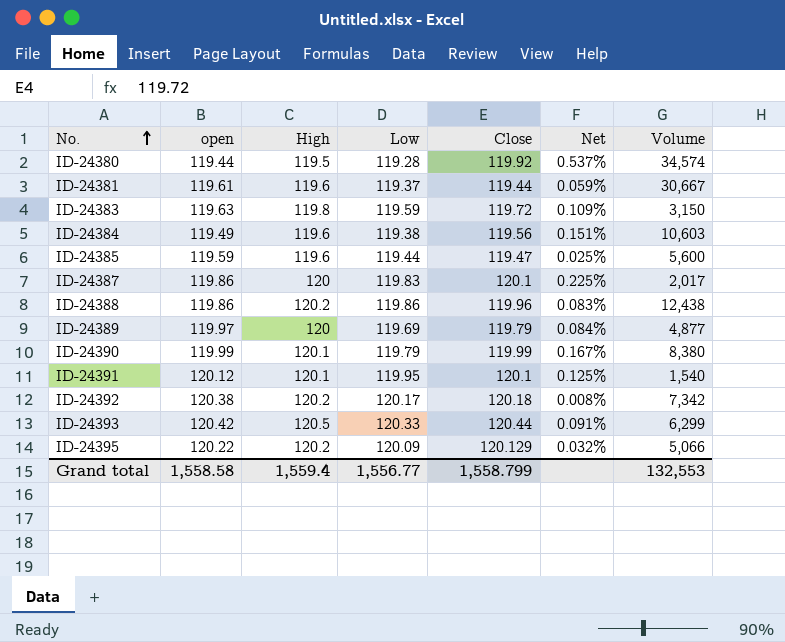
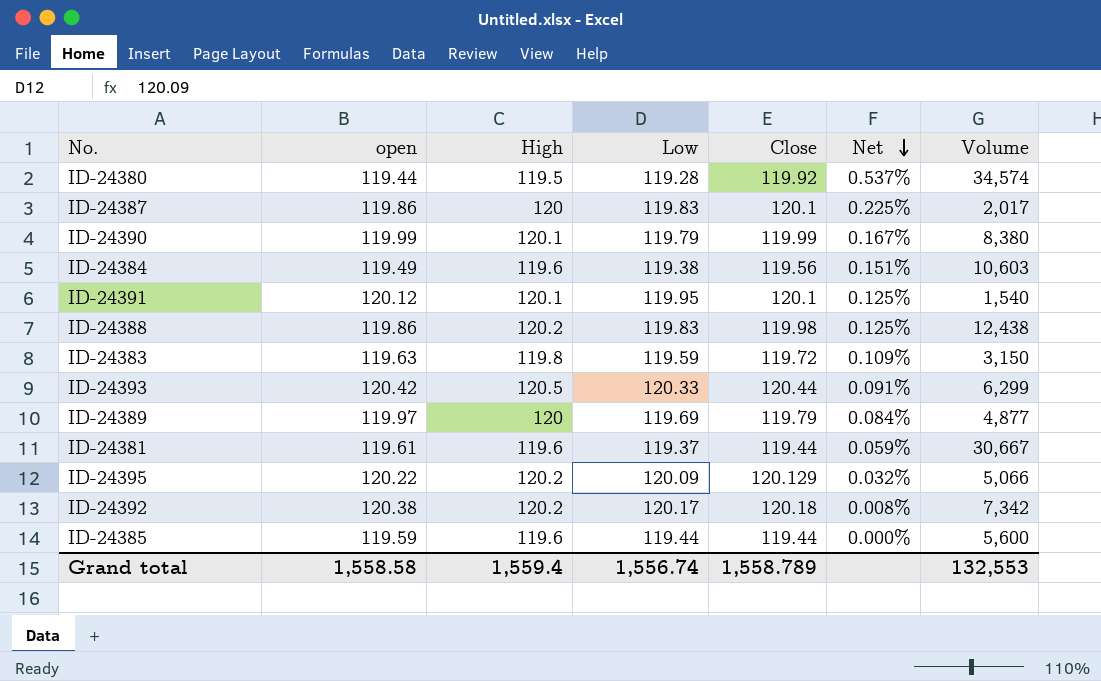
row order: No. ascending -> Net descending
ID-24388 | Low: 119.86 -> 119.83
ID-24388 | Close: 119.96 -> 119.98
ID-24388 | Net: 0.083% -> 0.125%
ID-24385 | Close: 119.47 -> 119.44
ID-24385 | Net: 0.025% -> 0.000%
Grand total | Low: 1,556.77 -> 1,556.74
Grand total | Close: 1,558.799 -> 1,558.789

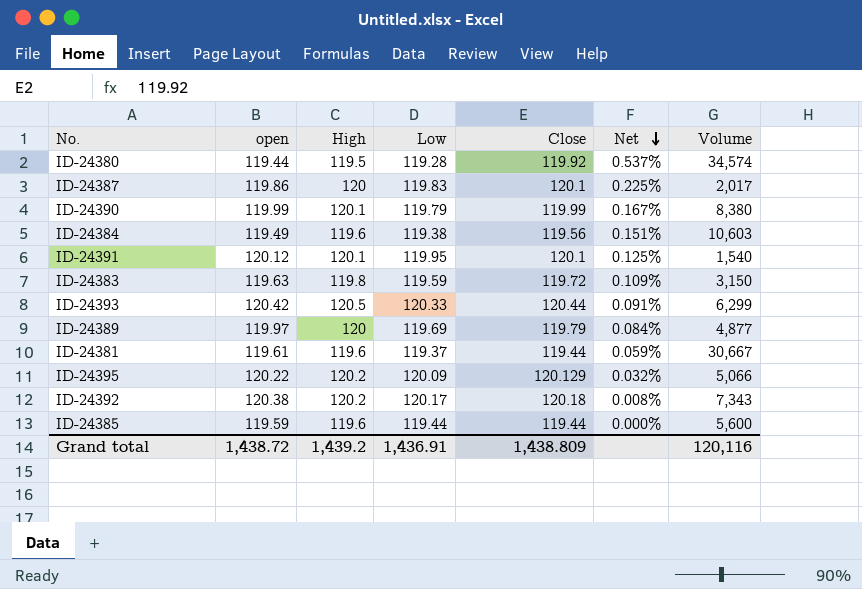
row ID-24388: 119.86 | 120.2 | 119.83 | 119.98 | 0.125% | 12,438 -> none
ID-24392 | Volume: 7,342 -> 7,343
Grand total | open: 1,558.58 -> 1,438.72
Grand total | High: 1,559.4 -> 1,439.2
Grand total | Low: 1,556.74 -> 1,436.91
Grand total | Close: 1,558.789 -> 1,438.809
Grand total | Volume: 132,553 -> 120,116

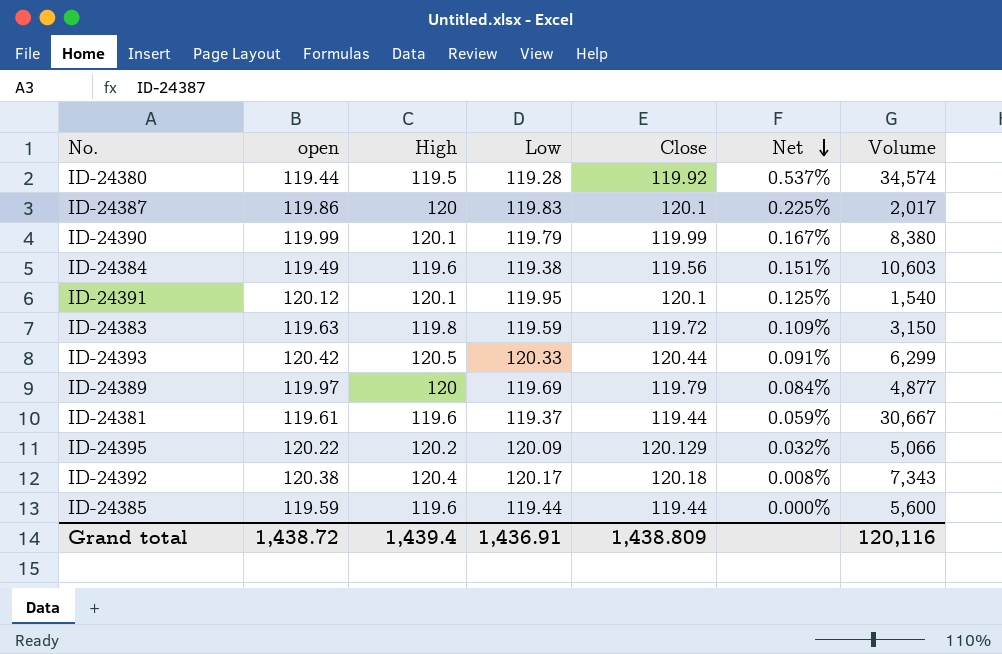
ID-24392 | High: 120.2 -> 120.4
Grand total | High: 1,439.2 -> 1,439.4

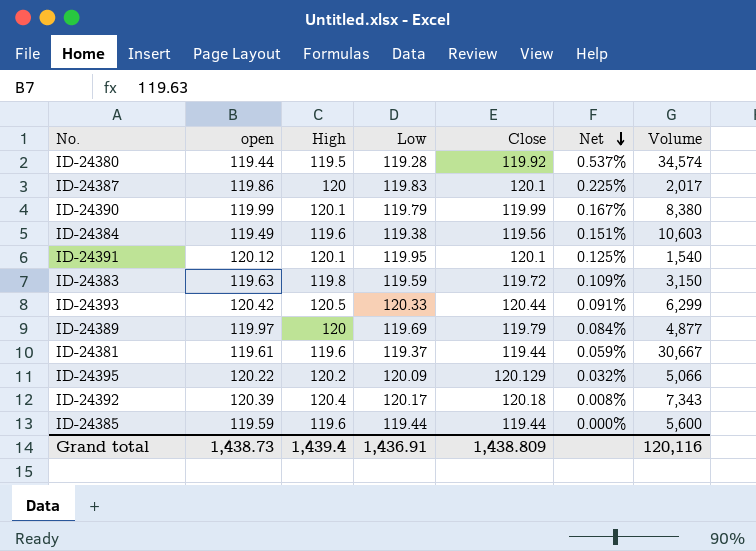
ID-24392 | open: 120.38 -> 120.39
Grand total | open: 1,438.72 -> 1,438.73

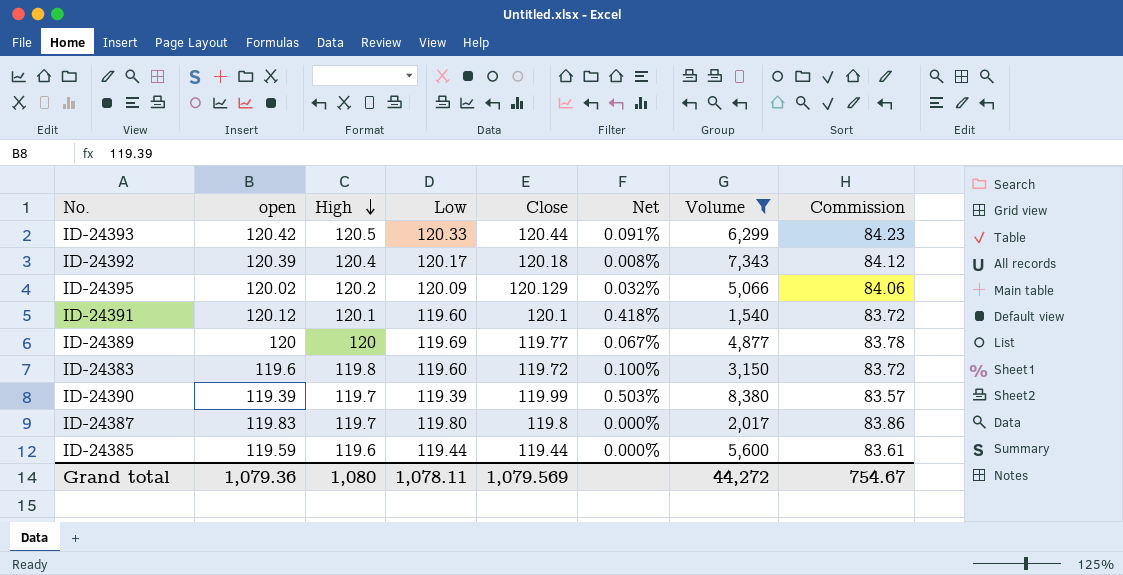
filter: none -> Volume <= 8,380
row order: Net descending -> High descending
column Commission | formula: none -> [Low] * 0.7
ID-24395 | open: 120.22 -> 120.02
ID-24391 | Low: 119.95 -> 119.60
ID-24391 | Net: 0.125% -> 0.418%
ID-24389 | open: 119.97 -> 120
ID-24389 | Close: 119.79 -> 119.77
ID-24389 | Net: 0.084% -> 0.067%
ID-24383 | open: 119.63 -> 119.6
ID-24383 | Low: 119.59 -> 119.60
ID-24383 | Net: 0.109% -> 0.100%
ID-24390 | open: 119.99 -> 119.39
ID-24390 | High: 120.1 -> 119.7
ID-24390 | Low: 119.79 -> 119.39
ID-24390 | Net: 0.167% -> 0.503%
ID-24387 | open: 119.86 -> 119.83
ID-24387 | High: 120 -> 119.7
ID-24387 | Low: 119.83 -> 119.80
ID-24387 | Close: 120.1 -> 119.8
ID-24387 | Net: 0.225% -> 0.000%
Grand total | open: 1,438.73 -> 1,079.36
Grand total | High: 1,439.4 -> 1,080
Grand total | Low: 1,436.91 -> 1,078.11
Grand total | Close: 1,438.809 -> 1,079.569
Grand total | Volume: 120,116 -> 44,272

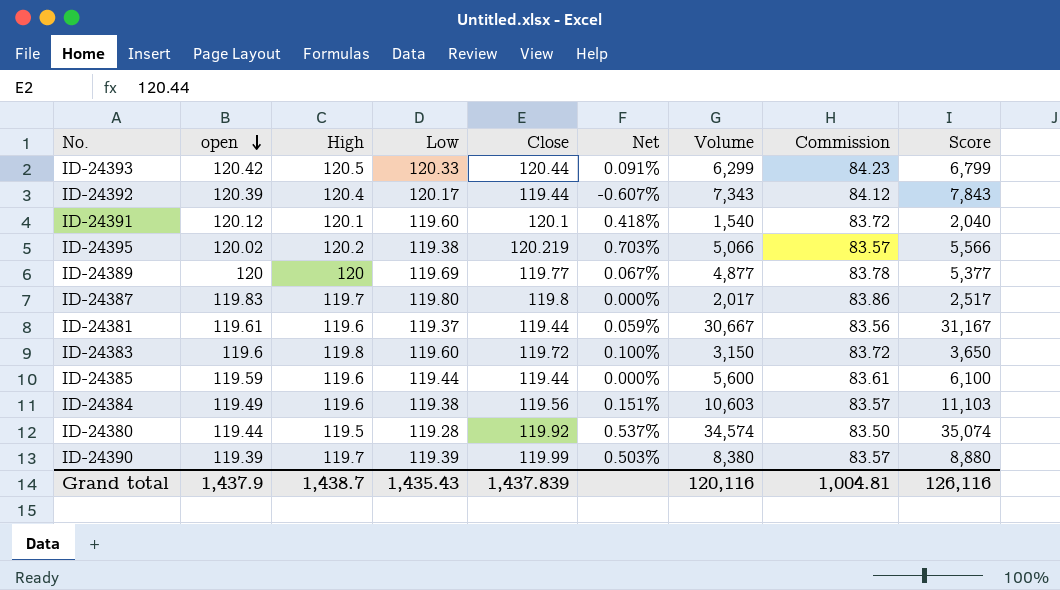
filter: Volume <= 8,380 -> none
row order: High descending -> open descending
column Score | formula: none -> [Volume] + 500
ID-24392 | Close: 120.18 -> 119.44
ID-24392 | Net: 0.008% -> -0.607%
ID-24395 | Low: 120.09 -> 119.38
ID-24395 | Close: 120.129 -> 120.219
ID-24395 | Net: 0.032% -> 0.703%
ID-24395 | Commission: 84.06 -> 83.57
Grand total | open: 1,079.36 -> 1,437.9
Grand total | High: 1,080 -> 1,438.7
Grand total | Low: 1,078.11 -> 1,435.43
Grand total | Close: 1,079.569 -> 1,437.839
Grand total | Volume: 44,272 -> 120,116
Grand total | Commission: 754.67 -> 1,004.81

